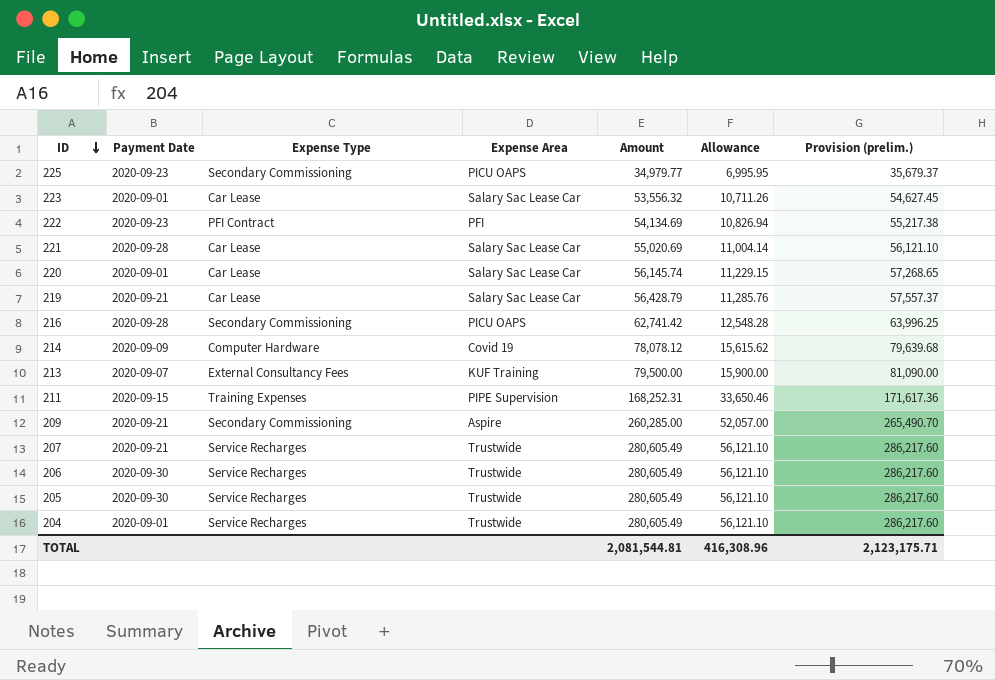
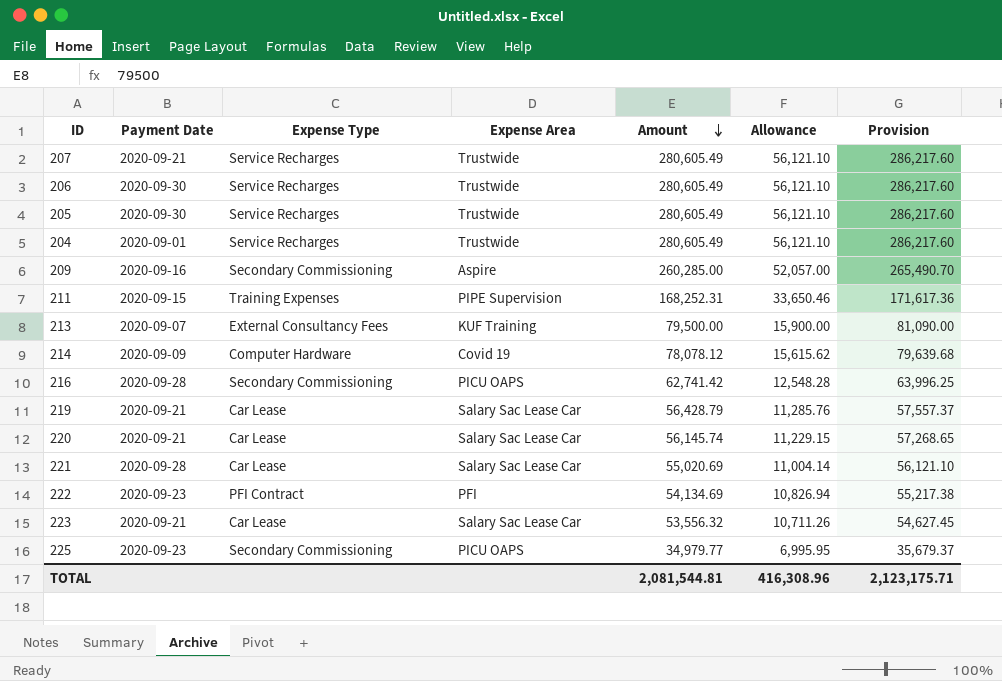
row order: ID descending -> Amount descending
column name: Provision (prelim.) -> Provision
209 | Payment Date: 2020-09-21 -> 2020-09-16
220 | Payment Date: 2020-09-01 -> 2020-09-21
223 | Payment Date: 2020-09-01 -> 2020-09-21

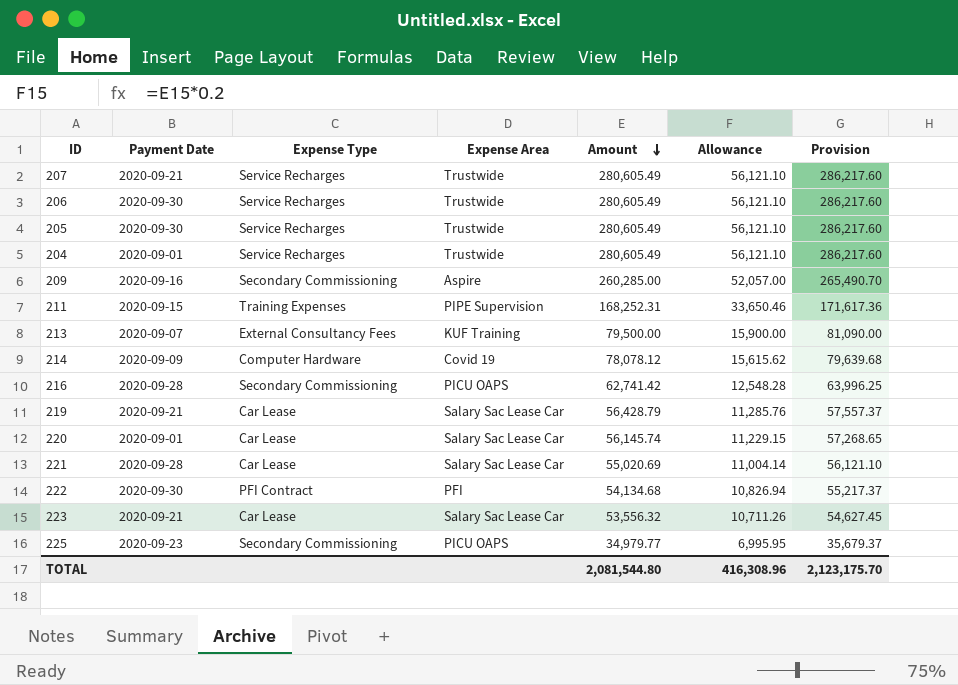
220 | Payment Date: 2020-09-21 -> 2020-09-01
222 | Payment Date: 2020-09-23 -> 2020-09-30
222 | Amount: 54,134.69 -> 54,134.68
222 | Provision: 55,217.38 -> 55,217.37
TOTAL | Amount: 2,081,544.81 -> 2,081,544.80
TOTAL | Provision: 2,123,175.71 -> 2,123,175.70

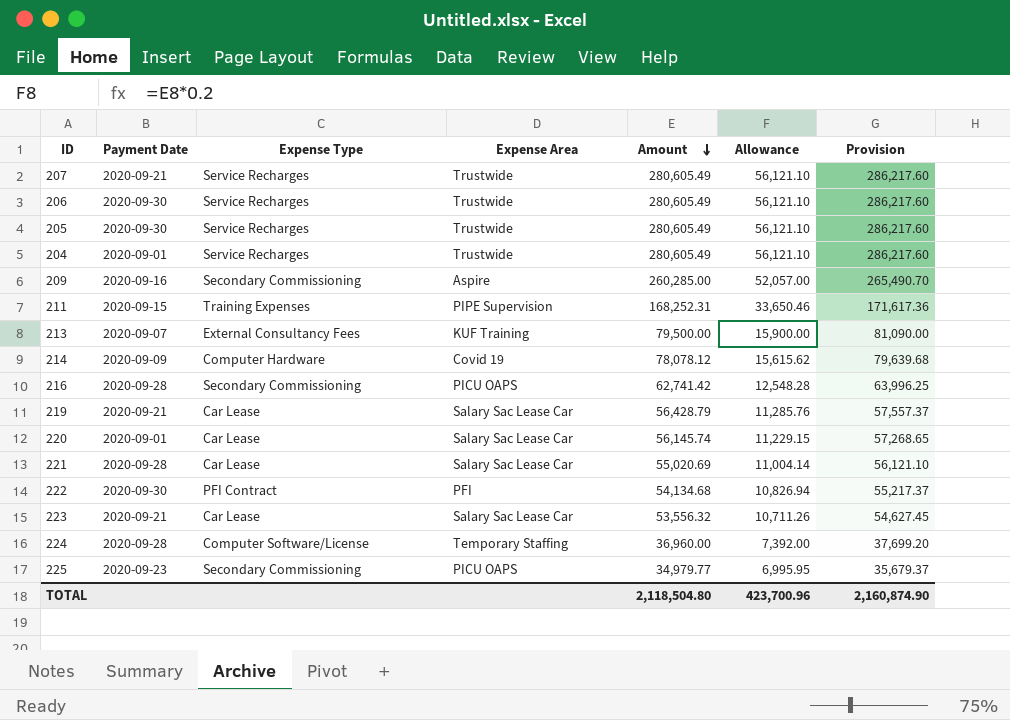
row 224: none -> 2020-09-28 | Computer Software/License | Temporary Staffing | 36,960.00 | 7,392.00 | 37,699.20
TOTAL | Amount: 2,081,544.80 -> 2,118,504.80
TOTAL | Allowance: 416,308.96 -> 423,700.96
TOTAL | Provision: 2,123,175.70 -> 2,160,874.90

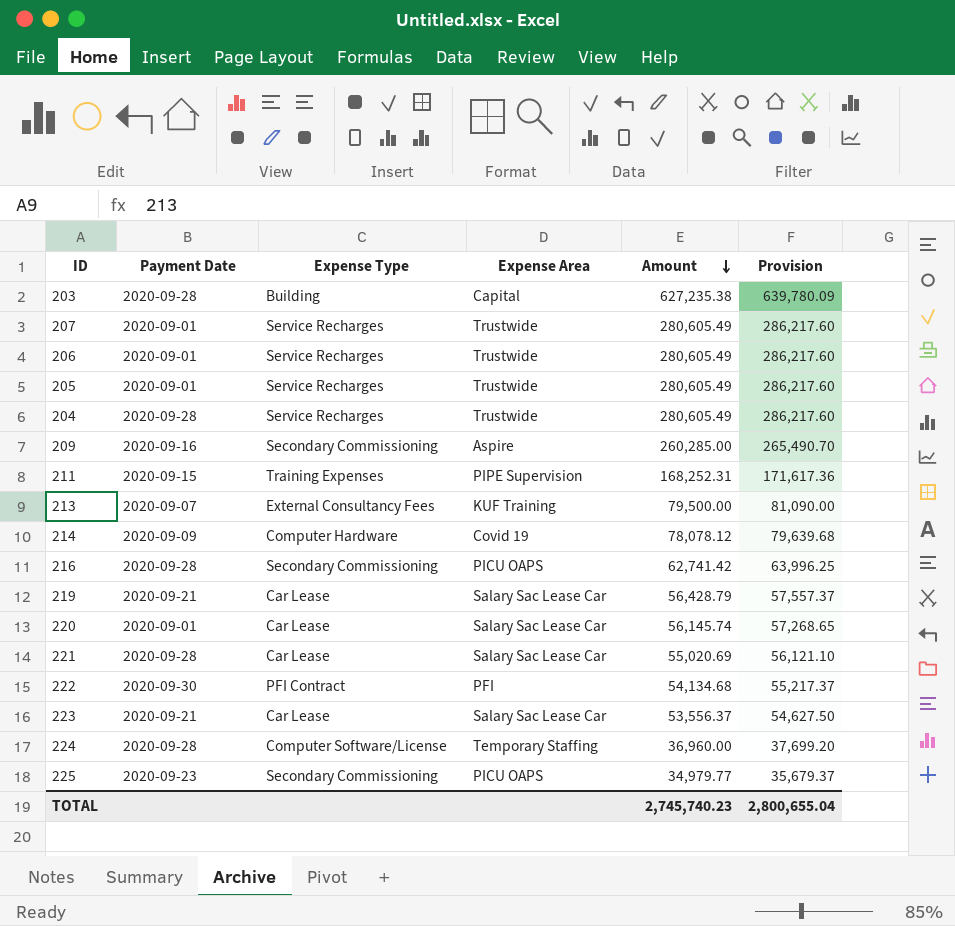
column Allowance | formula: [Amount] * 0.2 -> none
row 203: none -> 2020-09-28 | Building | Capital | 627,235.38 | 639,780.09
207 | Payment Date: 2020-09-21 -> 2020-09-01
206 | Payment Date: 2020-09-30 -> 2020-09-01
205 | Payment Date: 2020-09-30 -> 2020-09-01
204 | Payment Date: 2020-09-01 -> 2020-09-28
223 | Amount: 53,556.32 -> 53,556.37
223 | Provision: 54,627.45 -> 54,627.50
TOTAL | Amount: 2,118,504.80 -> 2,745,740.23
TOTAL | Provision: 2,160,874.90 -> 2,800,655.04

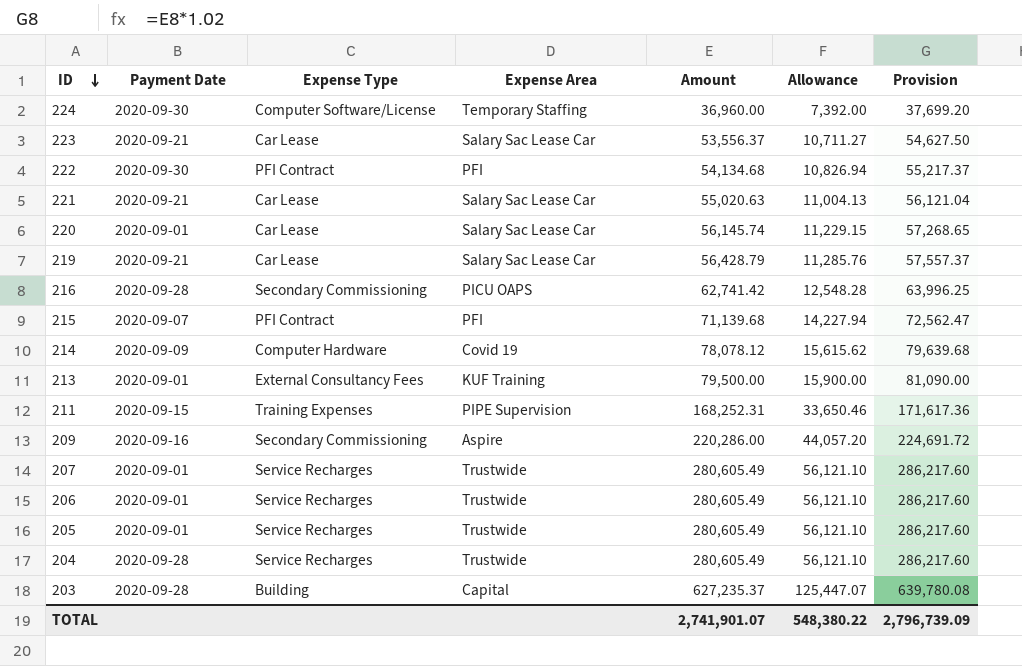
row order: Amount descending -> ID descending
column Allowance | formula: none -> [Amount] * 0.2
row 225: 2020-09-23 | Secondary Commissioning | PICU OAPS | 34,979.77 | 35,679.37 -> none
224 | Payment Date: 2020-09-28 -> 2020-09-30
221 | Payment Date: 2020-09-28 -> 2020-09-21
221 | Amount: 55,020.69 -> 55,020.63
221 | Provision: 56,121.10 -> 56,121.04
row 215: none -> 2020-09-07 | PFI Contract | PFI | 71,139.68 | 14,227.94 | 72,562.47
213 | Payment Date: 2020-09-07 -> 2020-09-01
209 | Amount: 260,285.00 -> 220,286.00
209 | Provision: 265,490.70 -> 224,691.72
203 | Amount: 627,235.38 -> 627,235.37
203 | Provision: 639,780.09 -> 639,780.08
TOTAL | Amount: 2,745,740.23 -> 2,741,901.07
TOTAL | Provision: 2,800,655.04 -> 2,796,739.09

